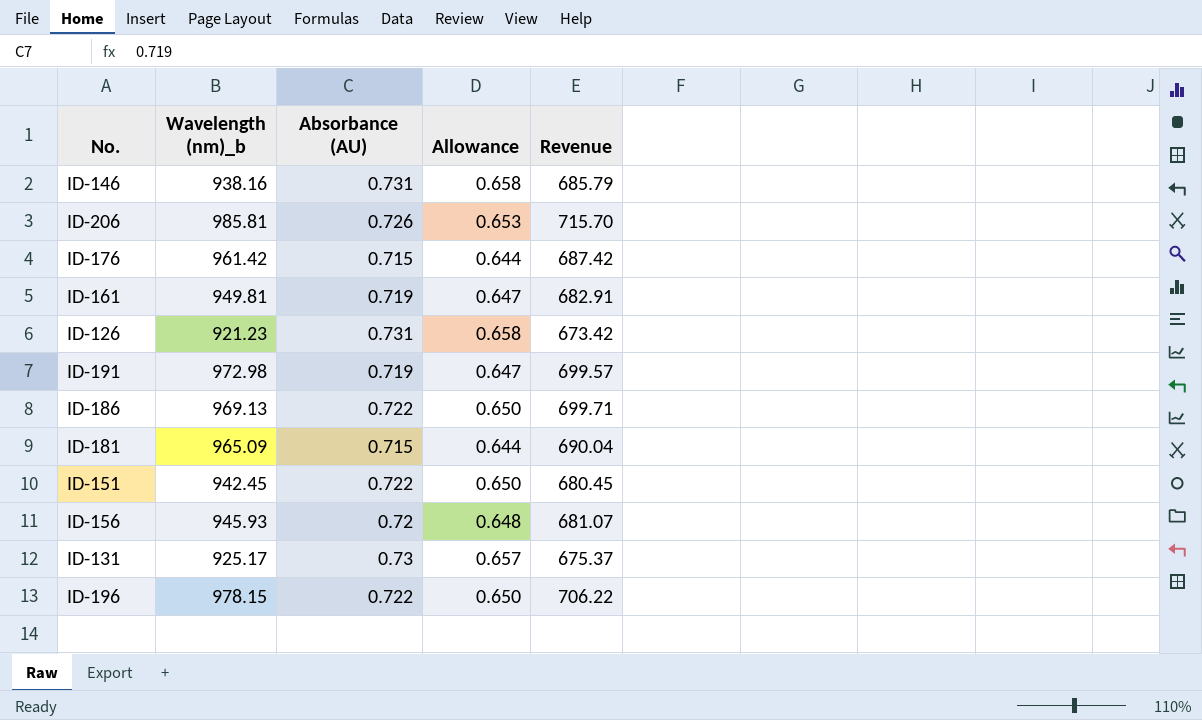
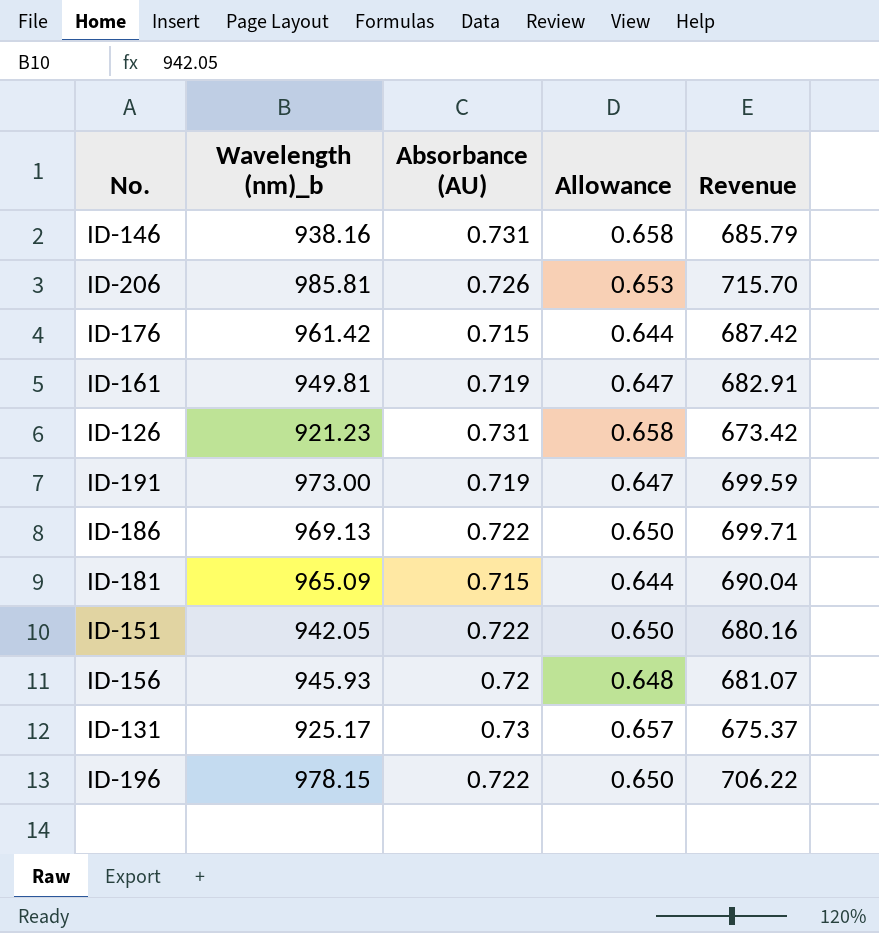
ID-191 | Wavelength (nm)_b: 972.98 -> 973.00
ID-191 | Revenue: 699.57 -> 699.59
ID-151 | Wavelength (nm)_b: 942.45 -> 942.05
ID-151 | Revenue: 680.45 -> 680.16

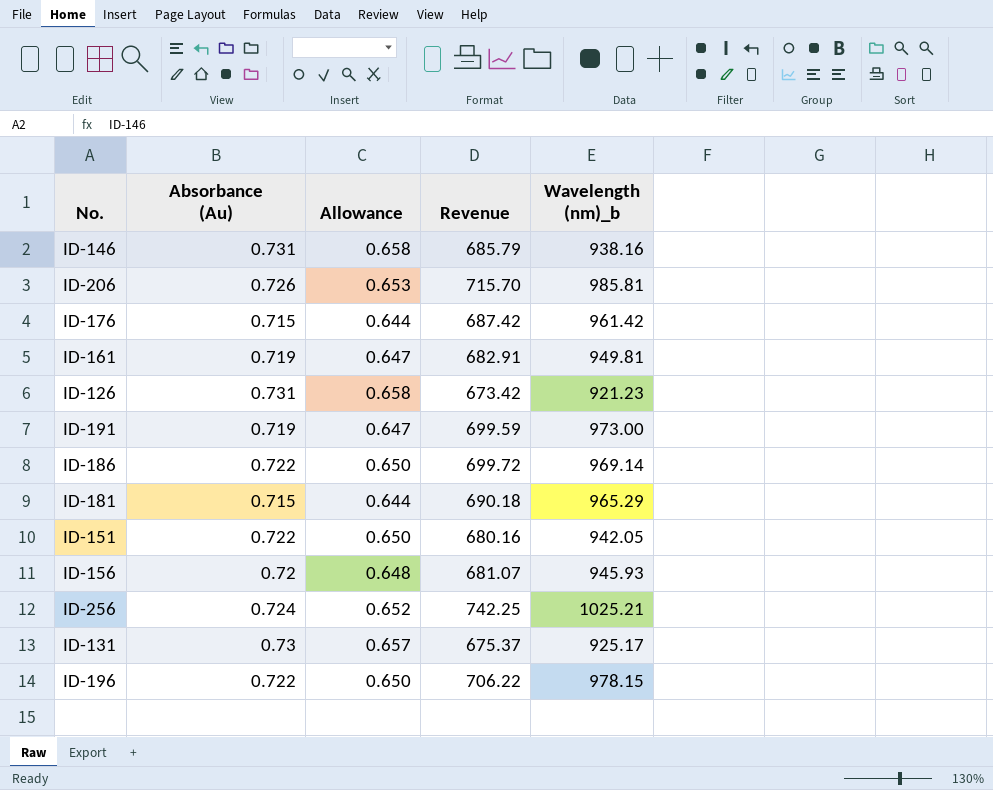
column name: Absorbance (AU) -> Absorbance (Au)
column Wavelength (nm)_b | position: 2 -> 5
ID-186 | Revenue: 699.71 -> 699.72
ID-186 | Wavelength (nm)_b: 969.13 -> 969.14
ID-181 | Revenue: 690.04 -> 690.18
ID-181 | Wavelength (nm)_b: 965.09 -> 965.29
row ID-256: none -> 0.724 | 0.652 | 742.25 | 1025.21

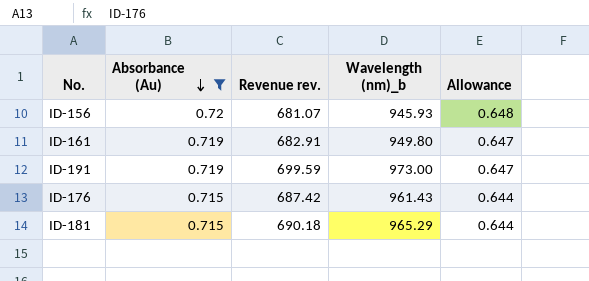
filter: none -> Absorbance (Au) <= 0.72
row order: none -> Absorbance (Au) descending
column name: Revenue -> Revenue rev.
column Allowance | position: 3 -> 5
ID-161 | Wavelength (nm)_b: 949.81 -> 949.80
ID-176 | Wavelength (nm)_b: 961.42 -> 961.43

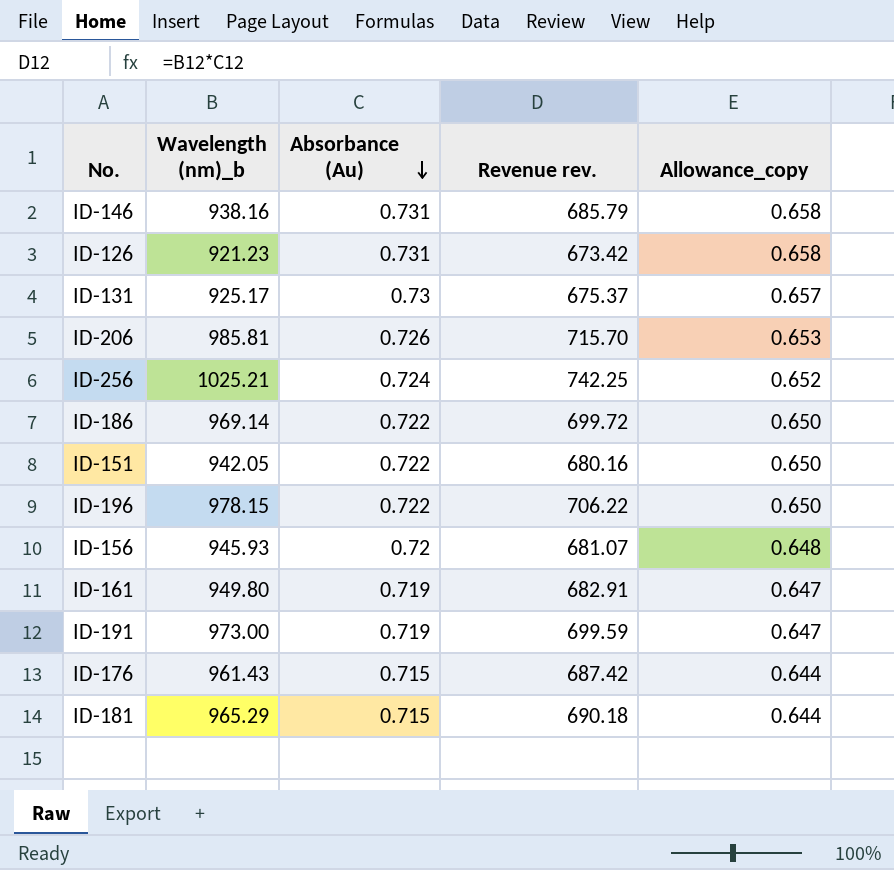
filter: Absorbance (Au) <= 0.72 -> none
column Wavelength (nm)_b | position: 4 -> 2
column name: Allowance -> Allowance_copy

